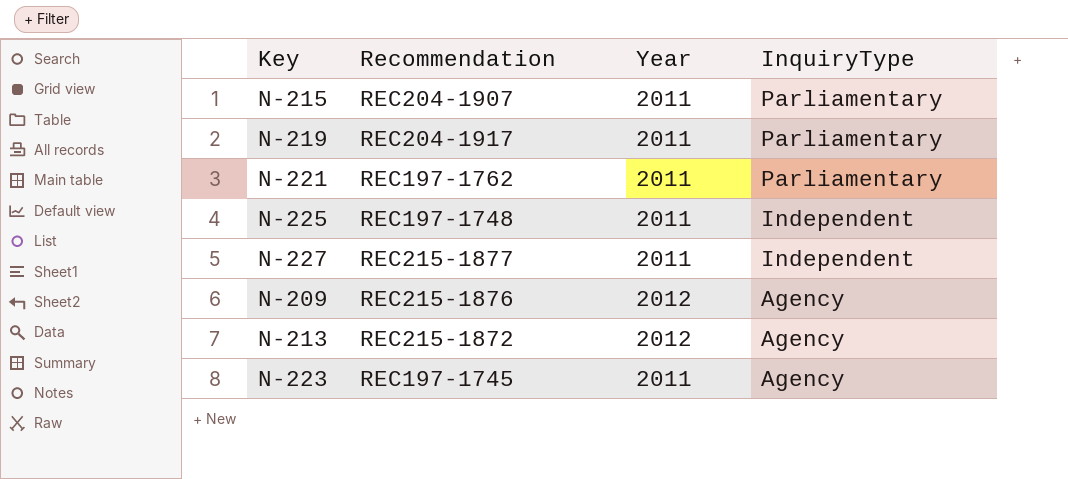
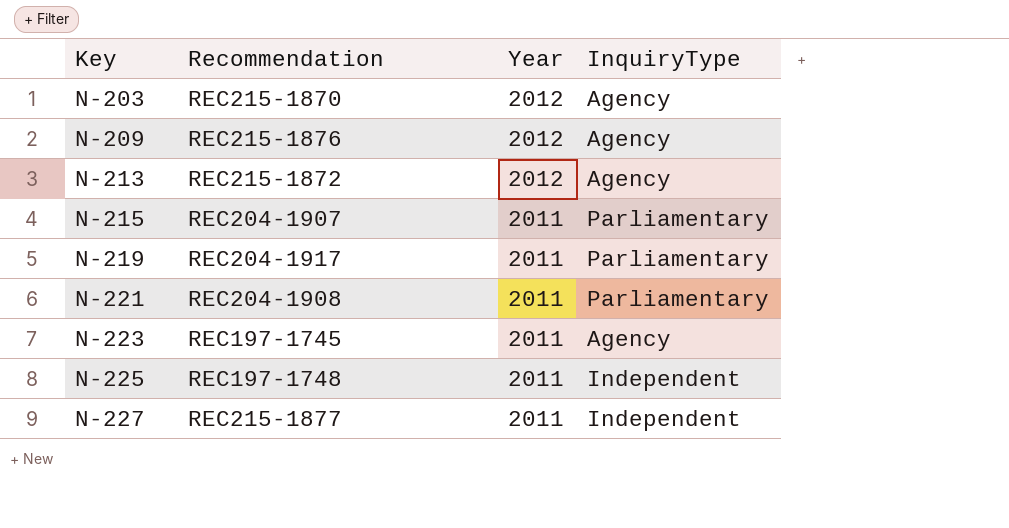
row order: InquiryType descending -> Key ascending
row N-203: none -> REC215-1870 | 2012 | Agency
N-221 | Recommendation: REC197-1762 -> REC204-1908

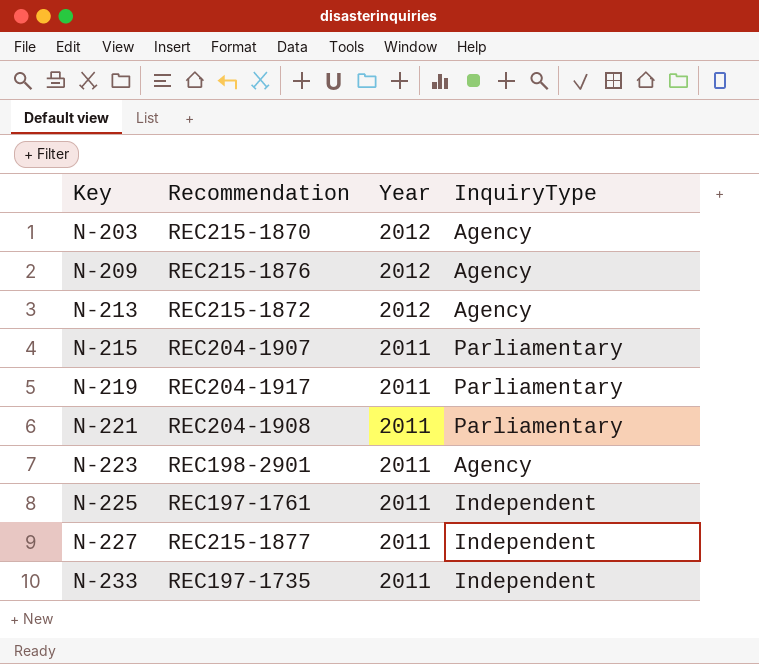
N-223 | Recommendation: REC197-1745 -> REC198-2901
N-225 | Recommendation: REC197-1748 -> REC197-1761
row N-233: none -> REC197-1735 | 2011 | Independent

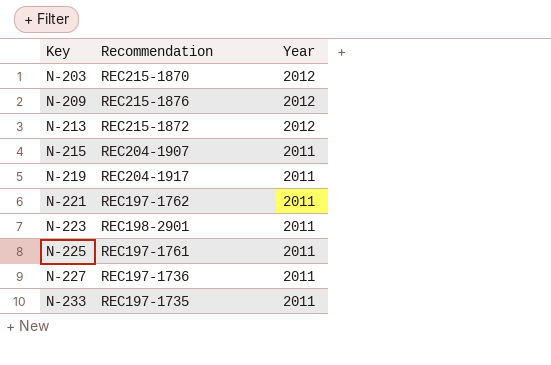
column InquiryType | position: 4 -> none
N-221 | Recommendation: REC204-1908 -> REC197-1762
N-227 | Recommendation: REC215-1877 -> REC197-1736

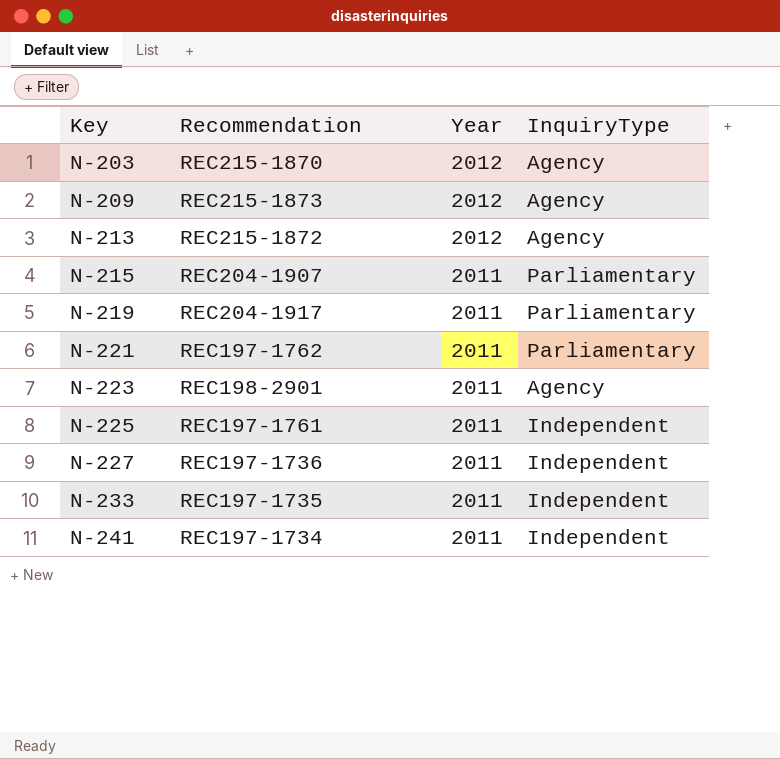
column InquiryType | position: none -> 4
N-209 | Recommendation: REC215-1876 -> REC215-1873
row N-241: none -> REC197-1734 | 2011 | Independent

